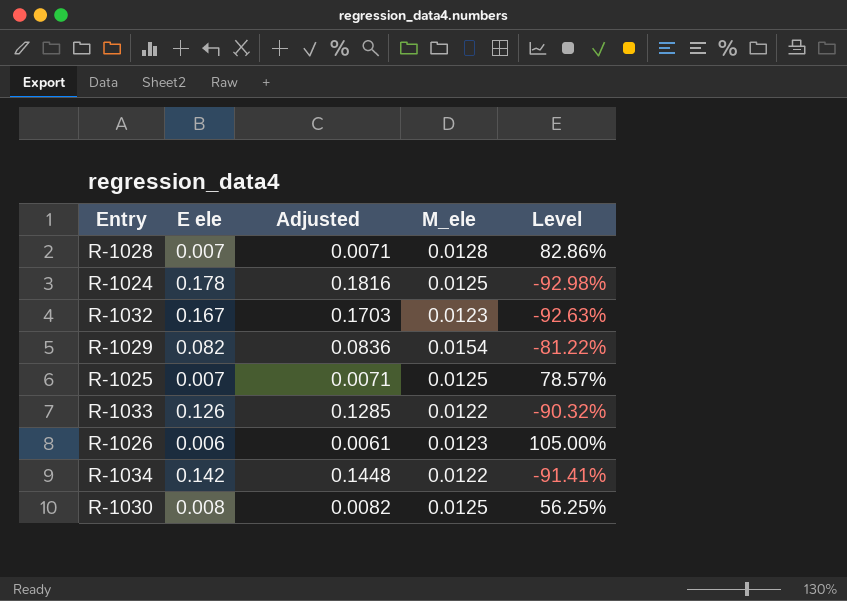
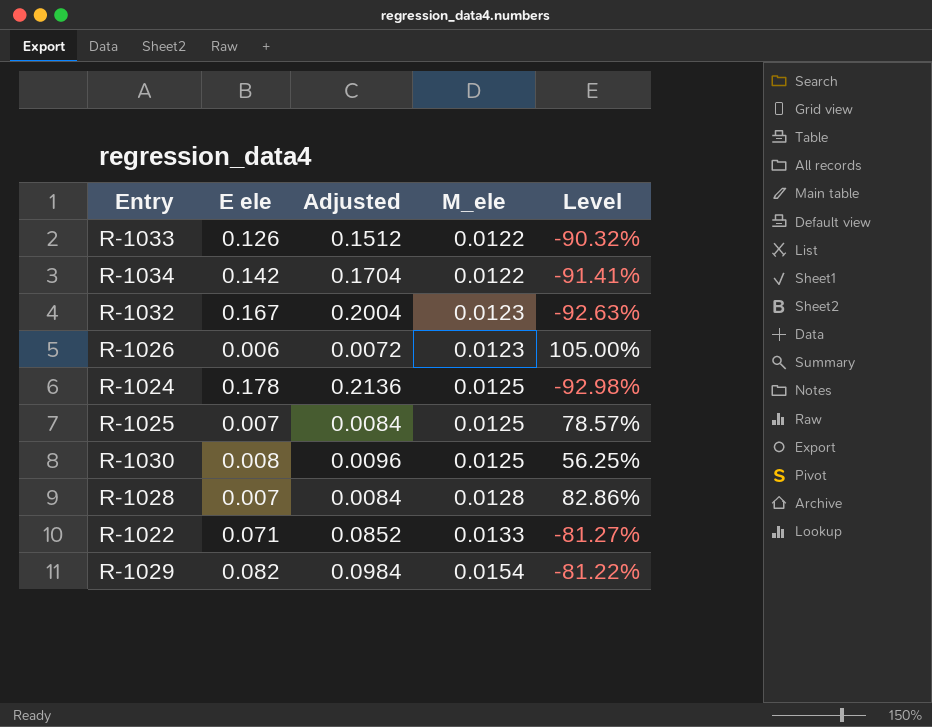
row order: none -> M_ele ascending
column Adjusted | formula: [E ele] * 1.02 -> [E ele] * 1.2
row R-1022: none -> 0.071 | 0.0852 | 0.0133 | -81.27%

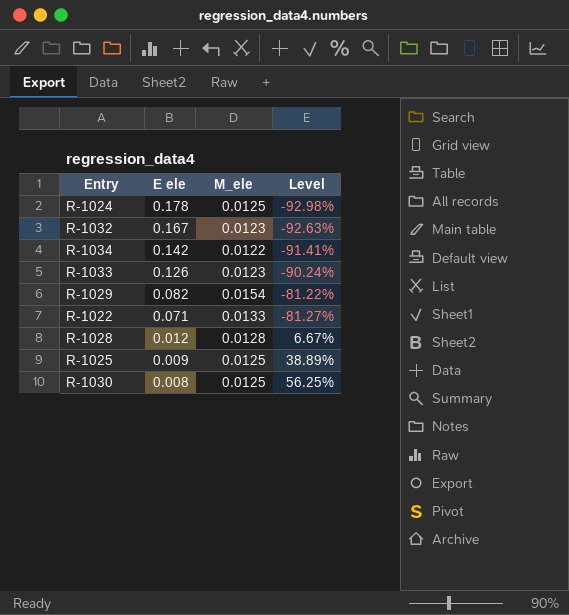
row order: M_ele ascending -> E ele descending
column Adjusted | formula: [E ele] * 1.2 -> none
row R-1026: 0.006 | 0.0072 | 0.0123 | 105.00% -> none
R-1033 | M_ele: 0.0122 -> 0.0123
R-1033 | Level: -90.32% -> -90.24%
R-1028 | E ele: 0.007 -> 0.012
R-1028 | Level: 82.86% -> 6.67%
R-1025 | E ele: 0.007 -> 0.009
R-1025 | Level: 78.57% -> 38.89%

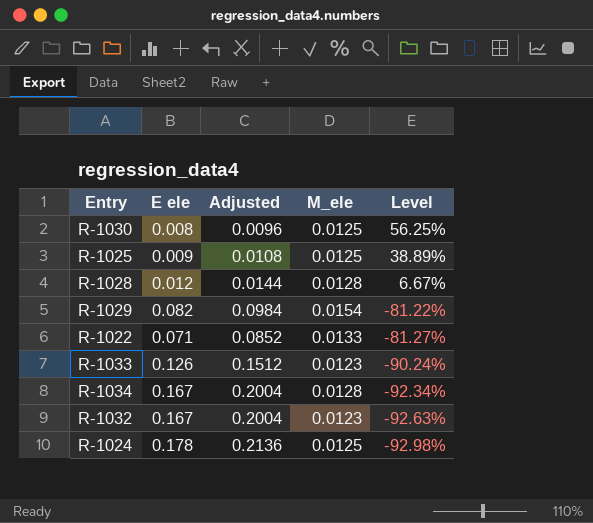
row order: E ele descending -> Level descending
column Adjusted | formula: none -> [E ele] * 1.2
R-1034 | E ele: 0.142 -> 0.167
R-1034 | M_ele: 0.0122 -> 0.0128
R-1034 | Level: -91.41% -> -92.34%

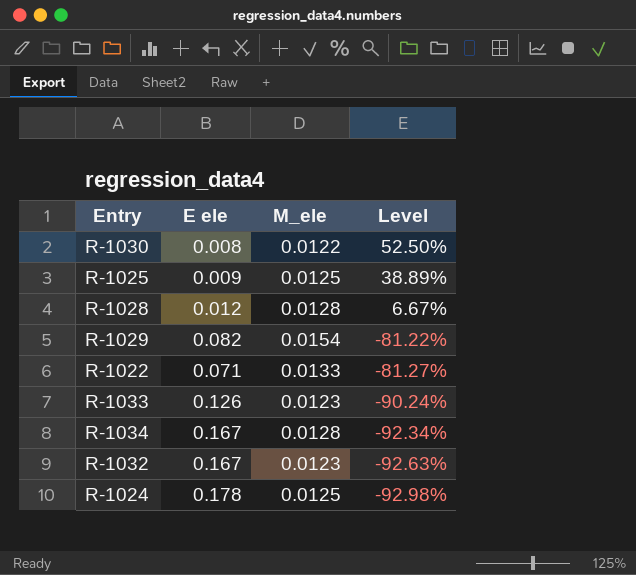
column Adjusted | formula: [E ele] * 1.2 -> none
R-1030 | M_ele: 0.0125 -> 0.0122
R-1030 | Level: 56.25% -> 52.50%

